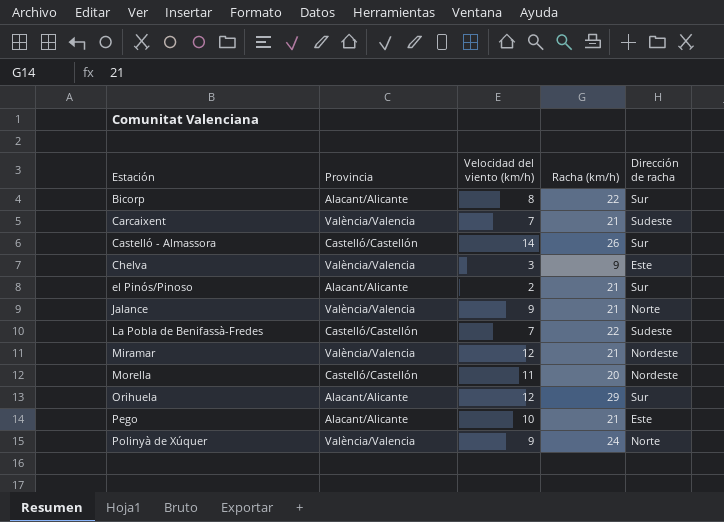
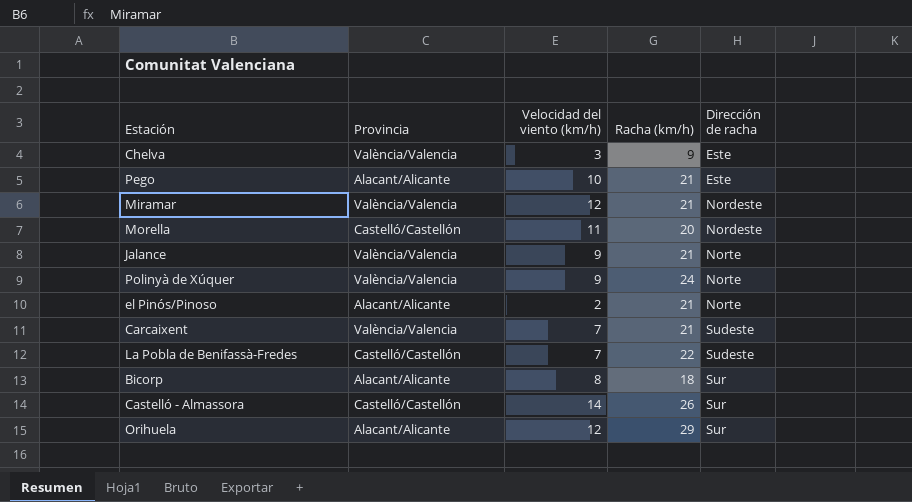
row order: Estación ascending -> Dirección de racha ascending
el Pinós/Pinoso | Dirección de racha: Sur -> Norte
Bicorp | Racha (km/h): 22 -> 18

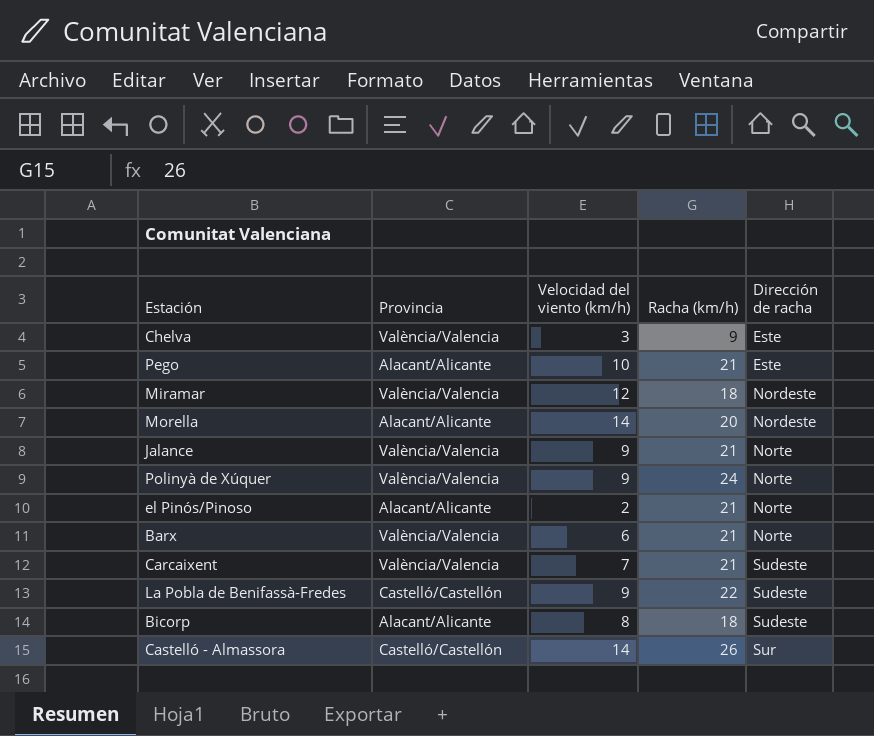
row Orihuela: Alacant/Alicante | 12 | 29 | Sur -> none
Miramar | Racha (km/h): 21 -> 18
Morella | Provincia: Castelló/Castellón -> Alacant/Alicante
Morella | Velocidad del viento (km/h): 11 -> 14
row Barx: none -> València/Valencia | 6 | 21 | Norte
La Pobla de Benifassà-Fredes | Velocidad del viento (km/h): 7 -> 9
Bicorp | Dirección de racha: Sur -> Sudeste

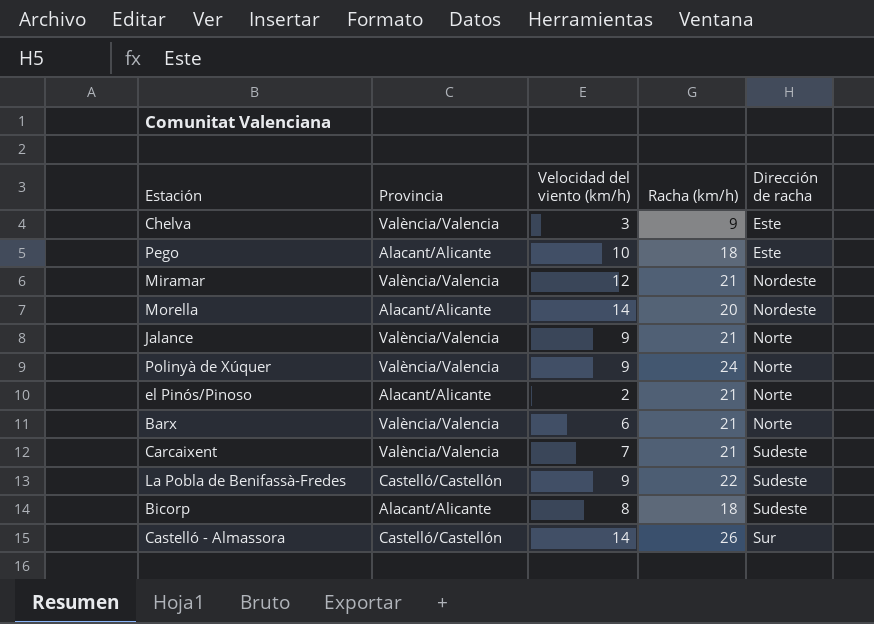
Pego | Racha (km/h): 21 -> 18
Miramar | Racha (km/h): 18 -> 21

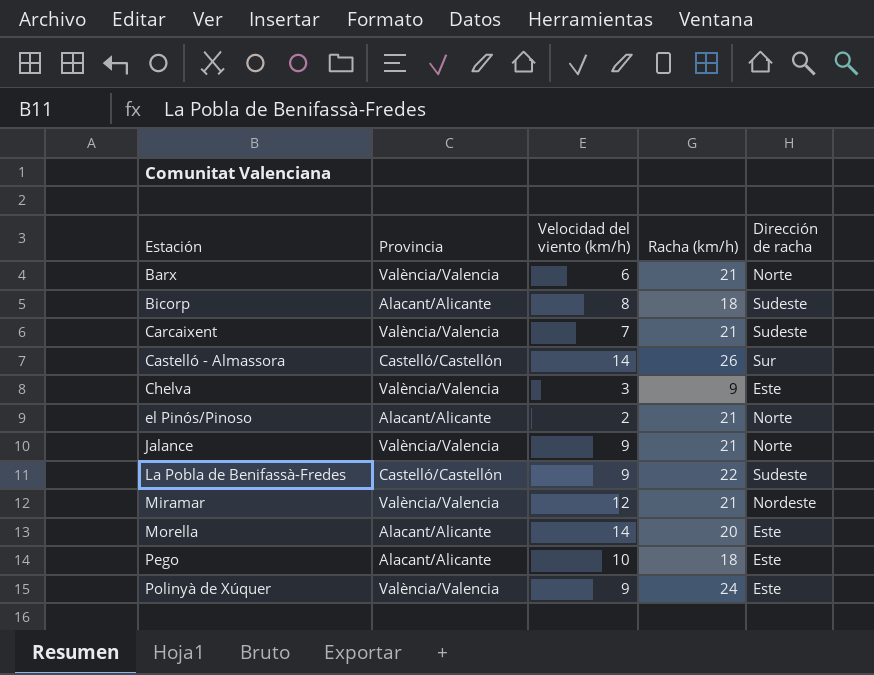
row order: Dirección de racha ascending -> Estación ascending
Morella | Dirección de racha: Nordeste -> Este
Polinyà de Xúquer | Dirección de racha: Norte -> Este

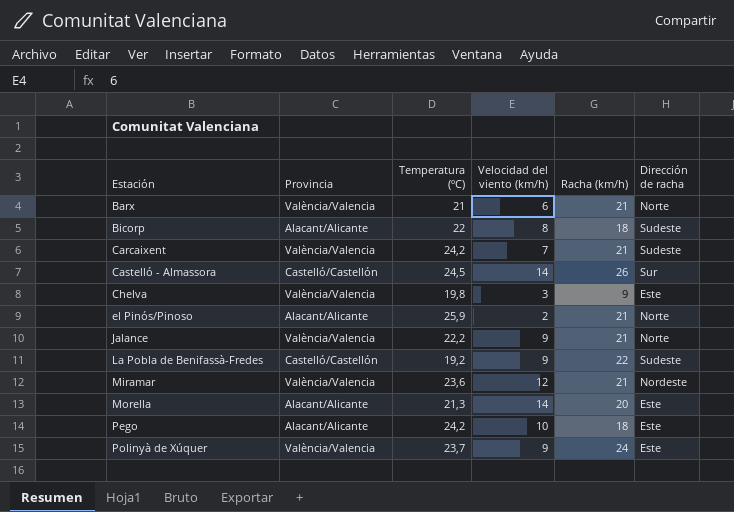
column Temperatura (ºC) | position: none -> 3

